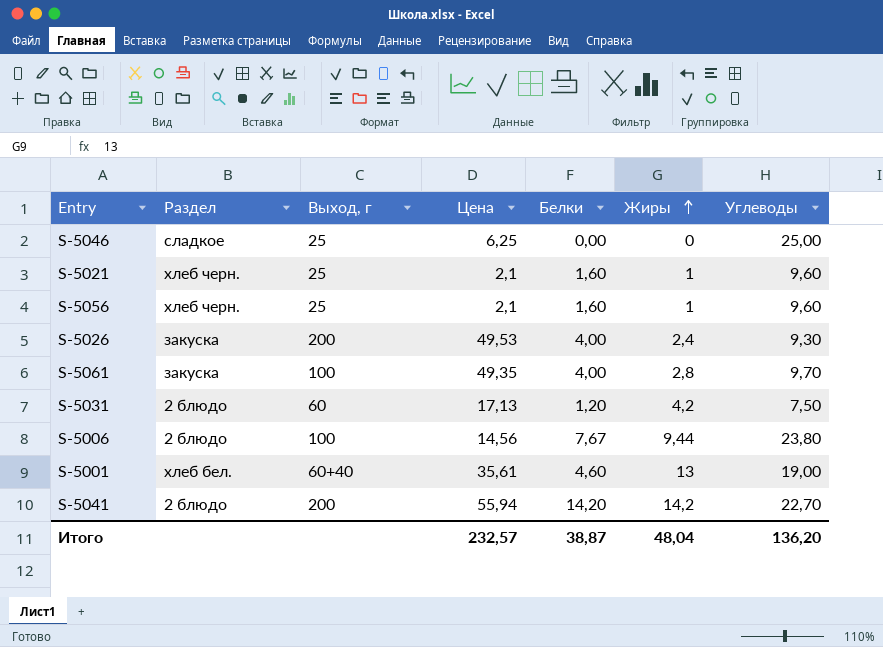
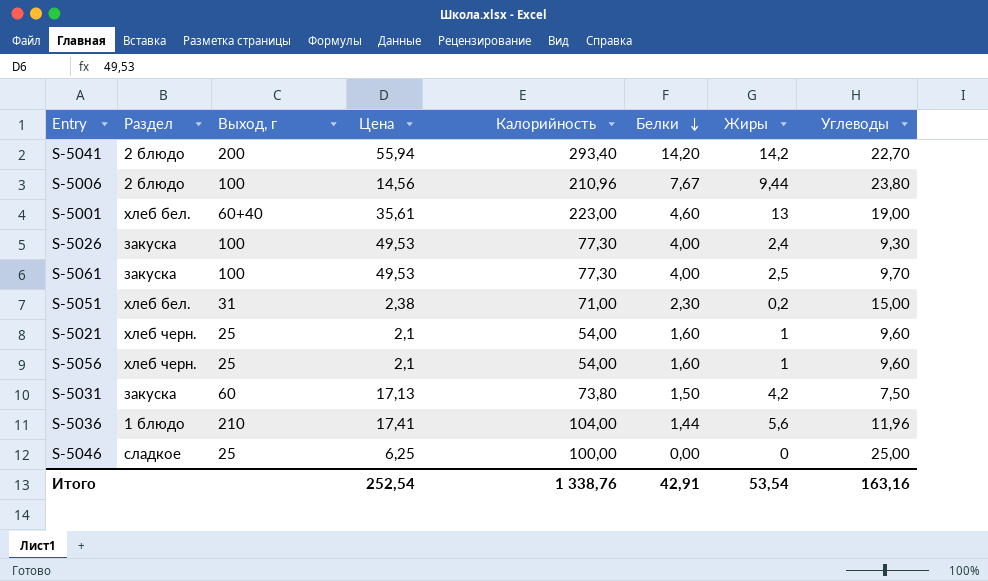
row order: Жиры ascending -> Белки descending
column Калорийность | position: none -> 5
S-5026 | Выход, г: 200 -> 100
S-5061 | Цена: 49,35 -> 49,53
S-5061 | Жиры: 2,8 -> 2,5
row S-5051: none -> хлеб бел. | 31 | 2,38 | 71,00 | 2,30 | 0,2 | 15,00
S-5031 | Раздел: 2 блюдо -> закуска
S-5031 | Белки: 1,20 -> 1,50
row S-5036: none -> 1 блюдо | 210 | 17,41 | 104,00 | 1,44 | 5,6 | 11,96
Итого | Цена: 232,57 -> 252,54
Итого | Белки: 38,87 -> 42,91
Итого | Жиры: 48,04 -> 53,54
Итого | Углеводы: 136,20 -> 163,16

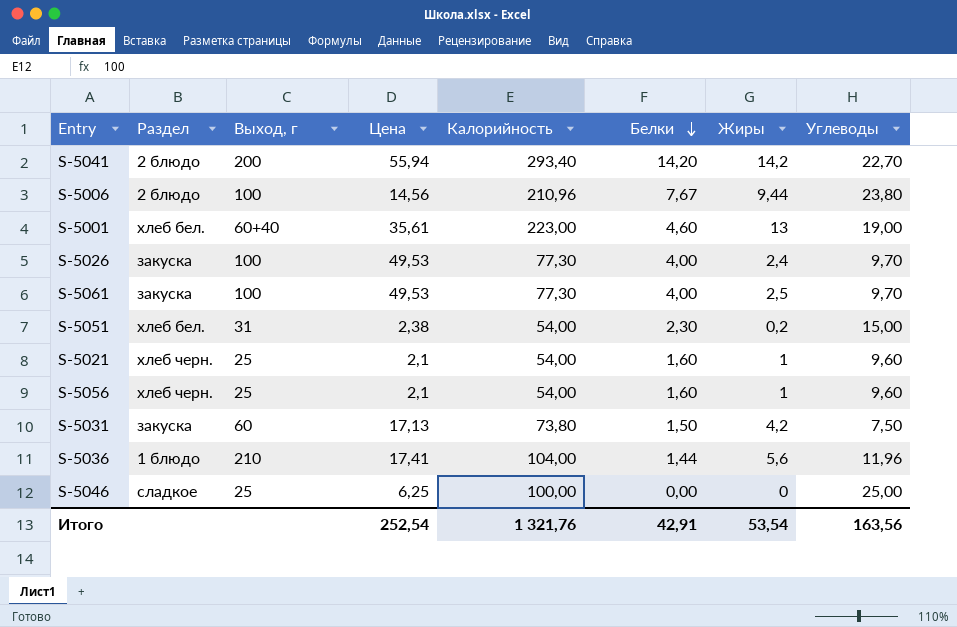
S-5026 | Углеводы: 9,30 -> 9,70
S-5051 | Калорийность: 71,00 -> 54,00
Итого | Калорийность: 1 338,76 -> 1 321,76
Итого | Углеводы: 163,16 -> 163,56

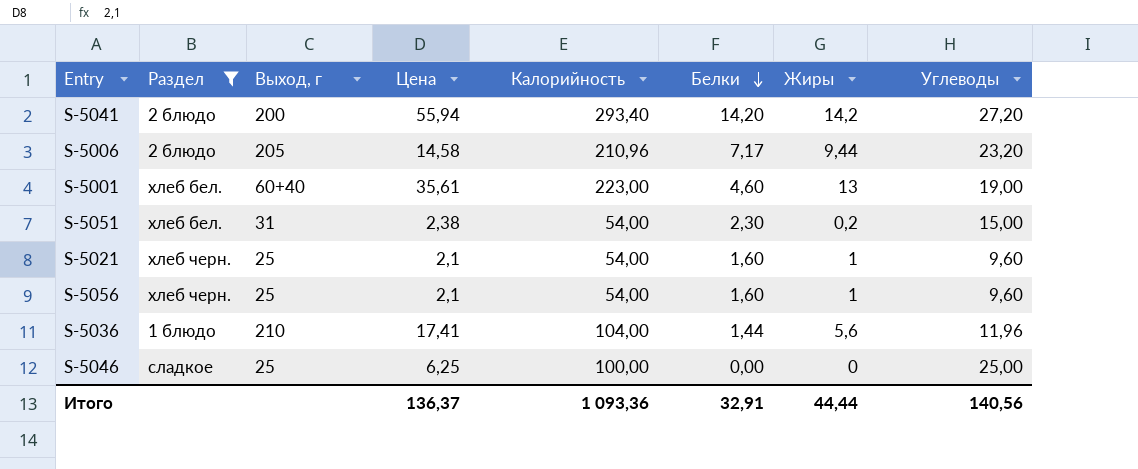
filter: none -> Раздел != закуска
S-5041 | Углеводы: 22,70 -> 27,20
S-5006 | Выход, г: 100 -> 205
S-5006 | Цена: 14,56 -> 14,58
S-5006 | Белки: 7,67 -> 7,17
S-5006 | Углеводы: 23,80 -> 23,20
Итого | Цена: 252,54 -> 136,37
Итого | Калорийность: 1 321,76 -> 1 093,36
Итого | Белки: 42,91 -> 32,91
Итого | Жиры: 53,54 -> 44,44
Итого | Углеводы: 163,56 -> 140,56

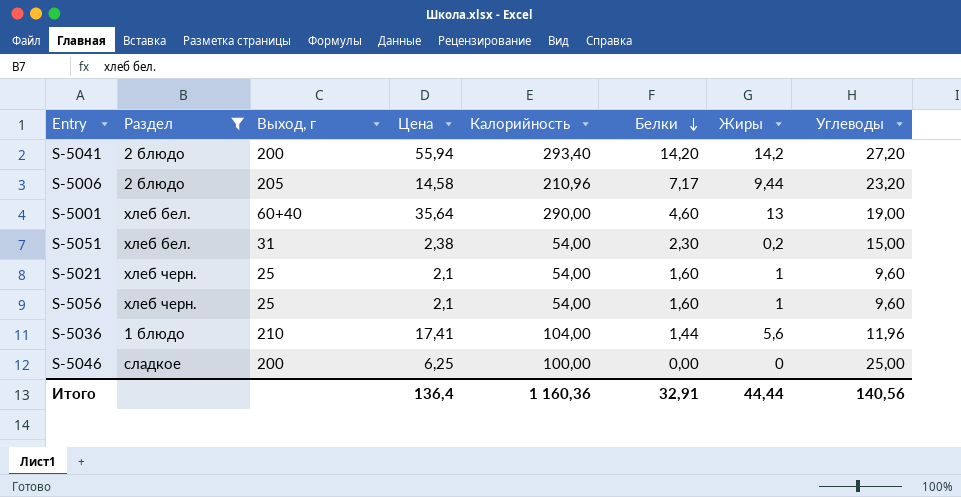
S-5001 | Цена: 35,61 -> 35,64
S-5001 | Калорийность: 223,00 -> 290,00
S-5046 | Выход, г: 25 -> 200
Итого | Цена: 136,37 -> 136,4
Итого | Калорийность: 1 093,36 -> 1 160,36

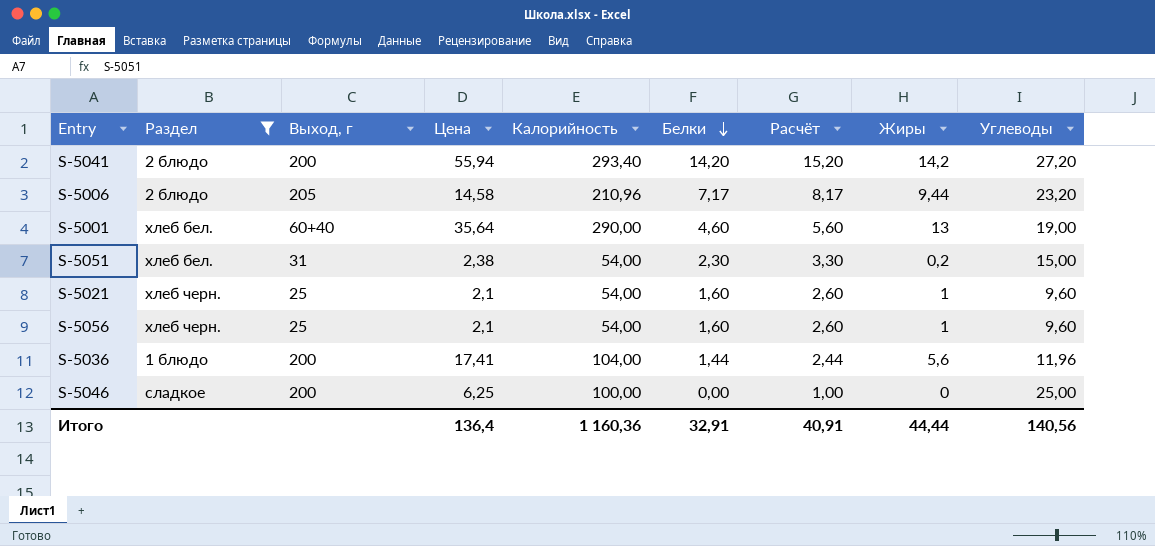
column Расчёт | formula: none -> [Белки] + 1
S-5036 | Выход, г: 210 -> 200

